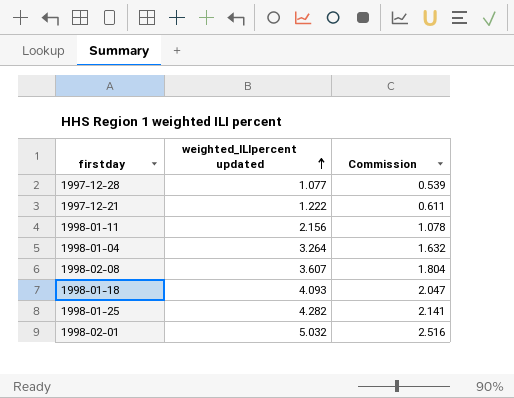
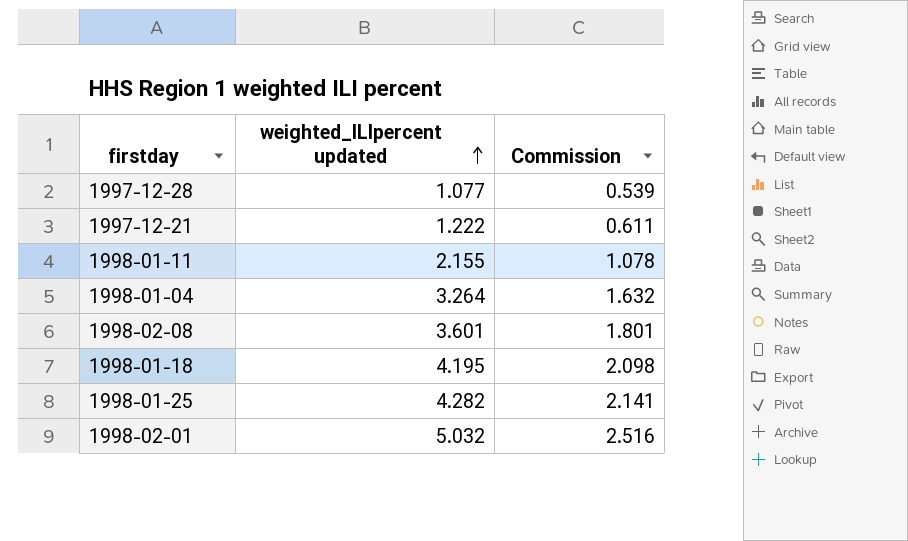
1998-01-11 | weighted_ILIpercent updated: 2.156 -> 2.155
1998-02-08 | weighted_ILIpercent updated: 3.607 -> 3.601
1998-02-08 | Commission: 1.804 -> 1.801
1998-01-18 | weighted_ILIpercent updated: 4.093 -> 4.195
1998-01-18 | Commission: 2.047 -> 2.098

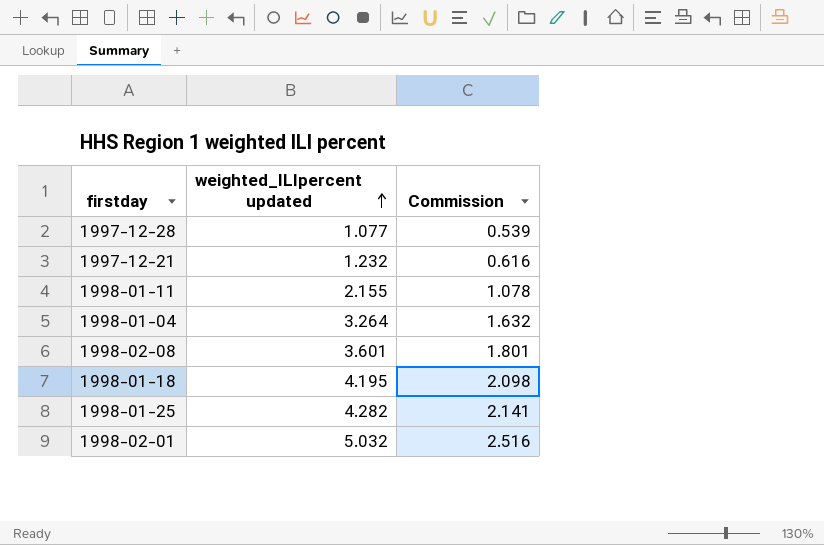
1997-12-21 | weighted_ILIpercent updated: 1.222 -> 1.232
1997-12-21 | Commission: 0.611 -> 0.616

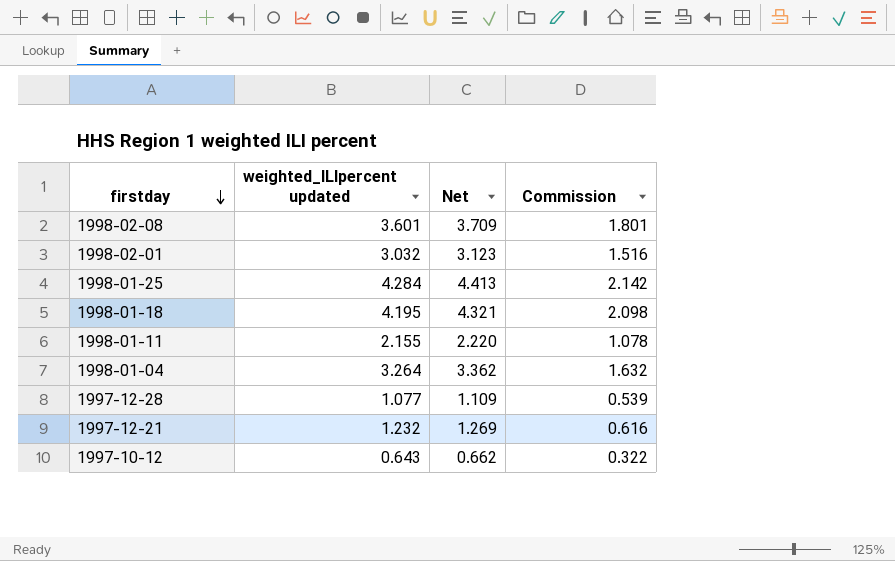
row order: weighted_ILIpercent updated ascending -> firstday descending
column Net | formula: none -> [weighted_ILIpercent updated] * 1.03
1998-02-01 | weighted_ILIpercent updated: 5.032 -> 3.032
1998-02-01 | Commission: 2.516 -> 1.516
1998-01-25 | weighted_ILIpercent updated: 4.282 -> 4.284
1998-01-25 | Commission: 2.141 -> 2.142
row 1997-10-12: none -> 0.643 | 0.662 | 0.322

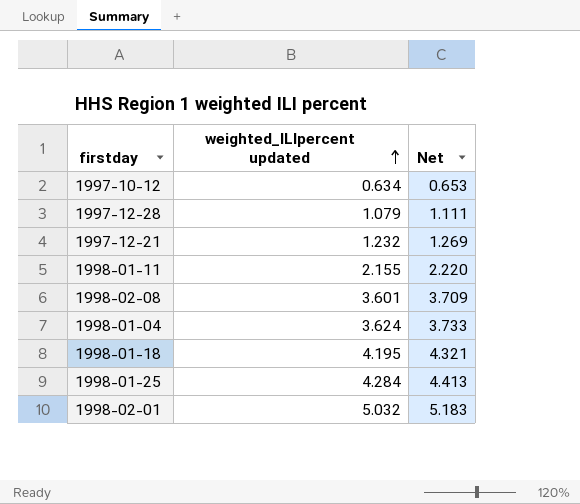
row order: firstday descending -> weighted_ILIpercent updated ascending
column Commission | formula: [weighted_ILIpercent updated] * 0.5 -> none
1997-10-12 | weighted_ILIpercent updated: 0.643 -> 0.634
1997-10-12 | Net: 0.662 -> 0.653
1997-12-28 | weighted_ILIpercent updated: 1.077 -> 1.079
1997-12-28 | Net: 1.109 -> 1.111
1998-01-04 | weighted_ILIpercent updated: 3.264 -> 3.624
1998-01-04 | Net: 3.362 -> 3.733
1998-02-01 | weighted_ILIpercent updated: 3.032 -> 5.032
1998-02-01 | Net: 3.123 -> 5.183

